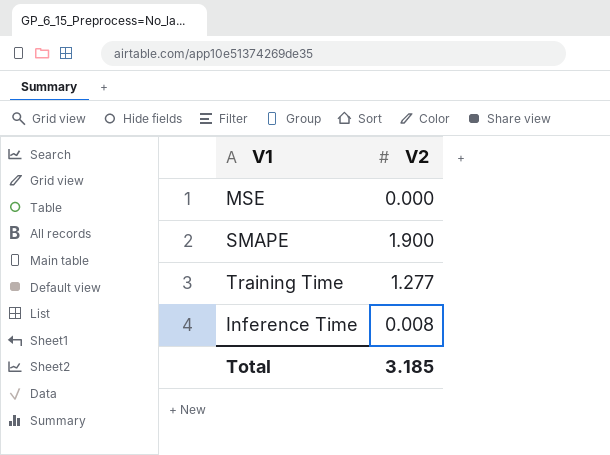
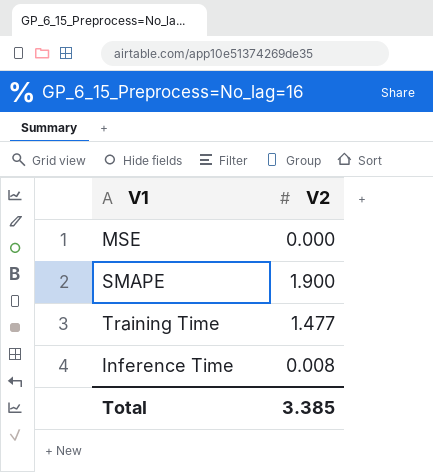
Training Time | V2: 1.277 -> 1.477
Total | V2: 3.185 -> 3.385

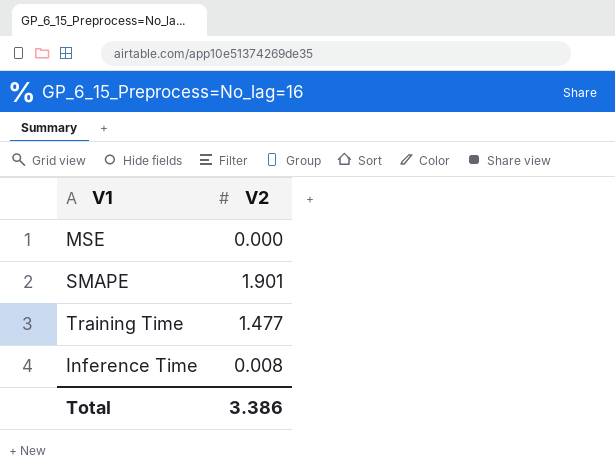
SMAPE | V2: 1.900 -> 1.901
Total | V2: 3.385 -> 3.386

